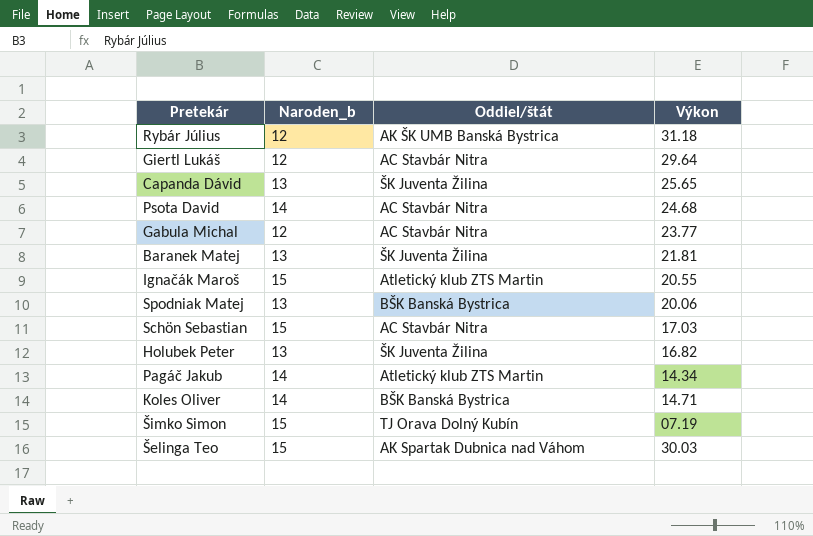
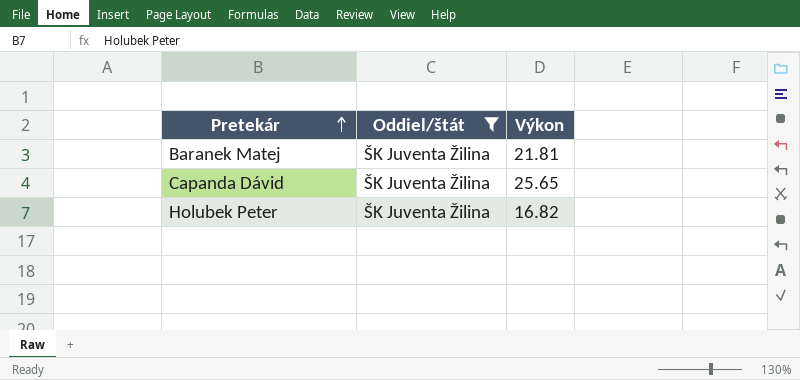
filter: none -> Oddiel/štát = ŠK Juventa Žilina
row order: none -> Pretekár ascending
column Naroden_b | position: 2 -> none

